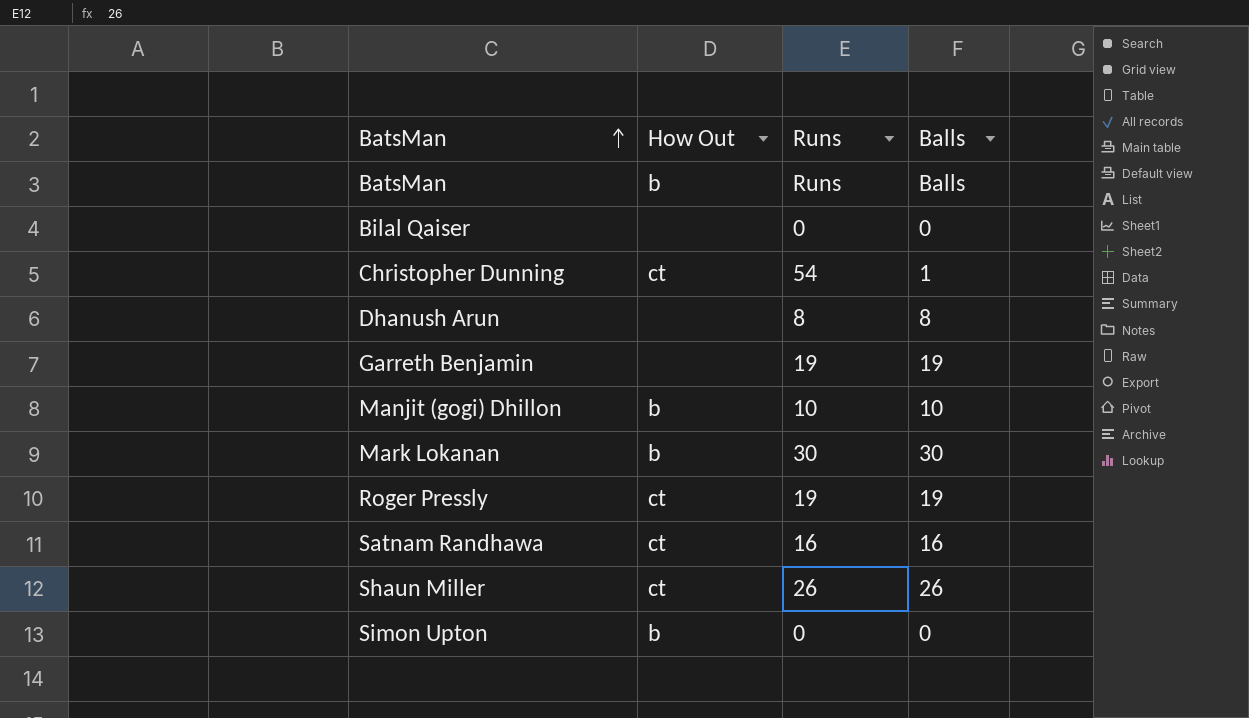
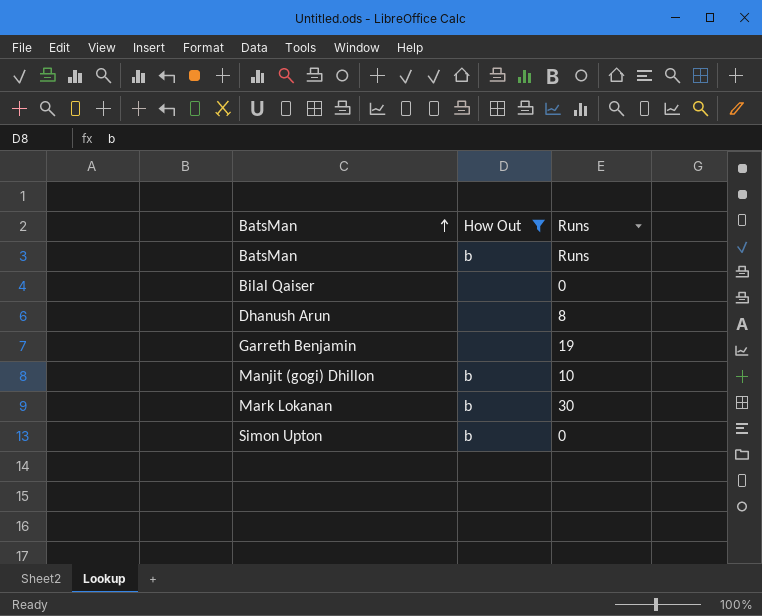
filter: none -> How Out != ct
column Balls | position: 4 -> none

